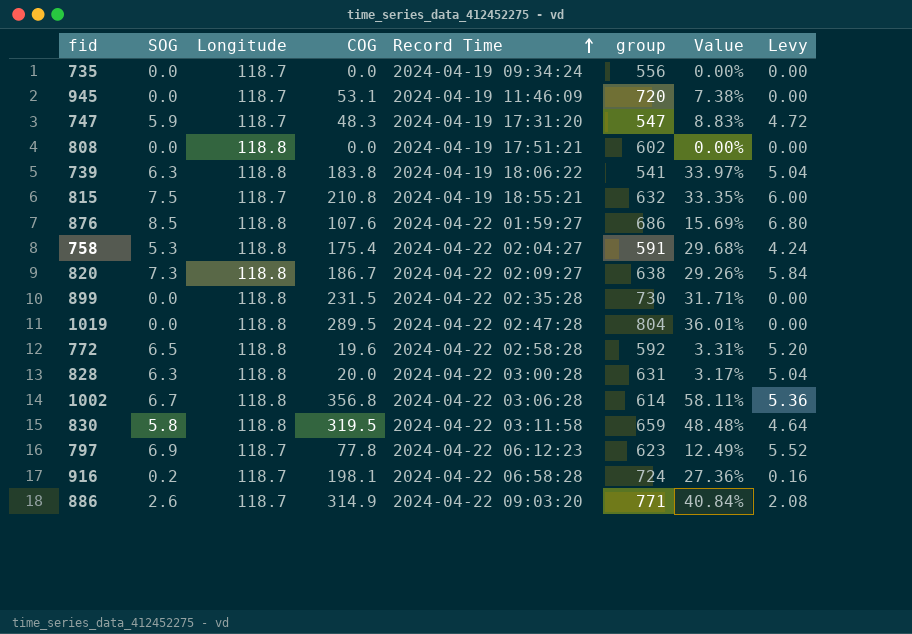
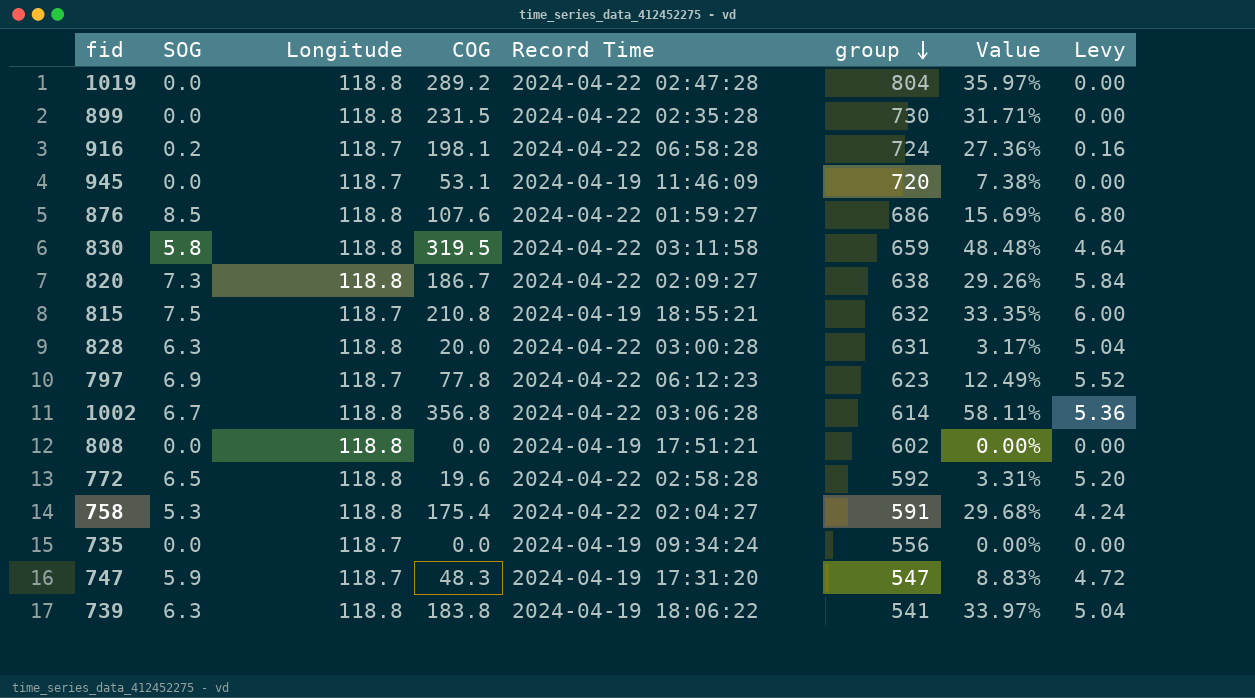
row order: Record Time ascending -> group descending
row 886: 2.6 | 118.7 | 314.9 | 2024-04-22 09:03:20 | 771 | 40.84% | 2.08 -> none
1019 | COG: 289.5 -> 289.2
1019 | Value: 36.01% -> 35.97%

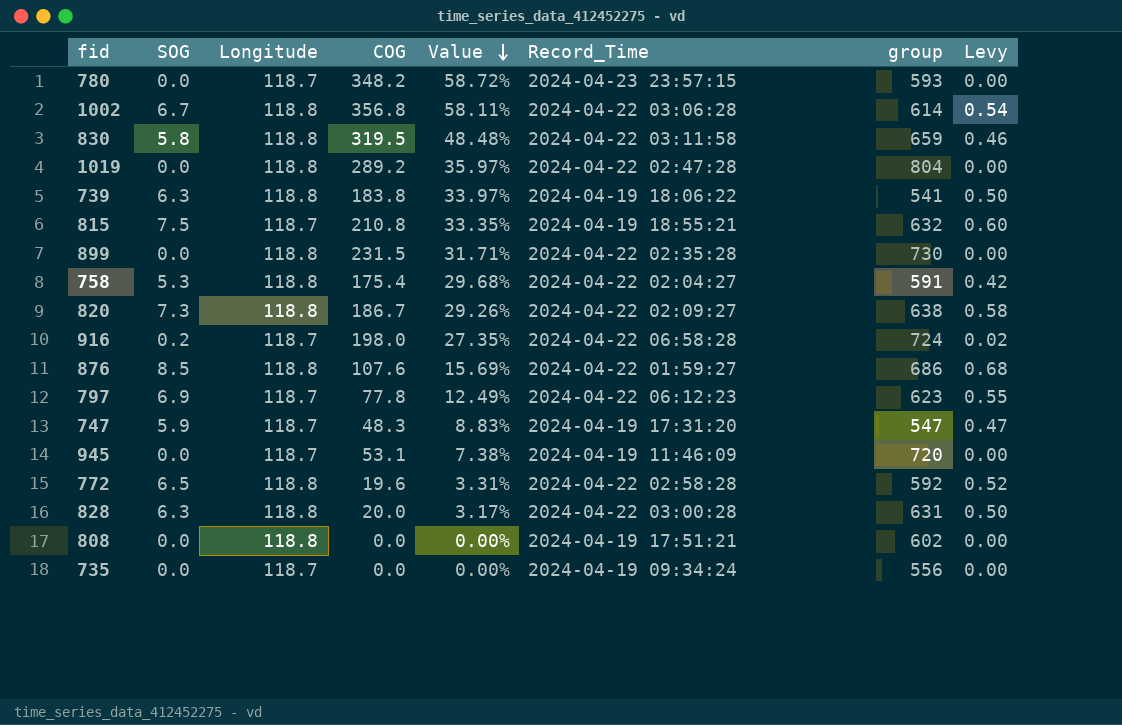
row order: group descending -> Value descending
column Value | position: 7 -> 5
column name: Record Time -> Record_Time
column Levy | formula: [SOG] * 0.8 -> [SOG] * 0.08
row 780: none -> 0.0 | 118.7 | 348.2 | 58.72% | 2024-04-23 23:57:15 | 593 | 0.00
916 | COG: 198.1 -> 198.0
916 | Value: 27.36% -> 27.35%

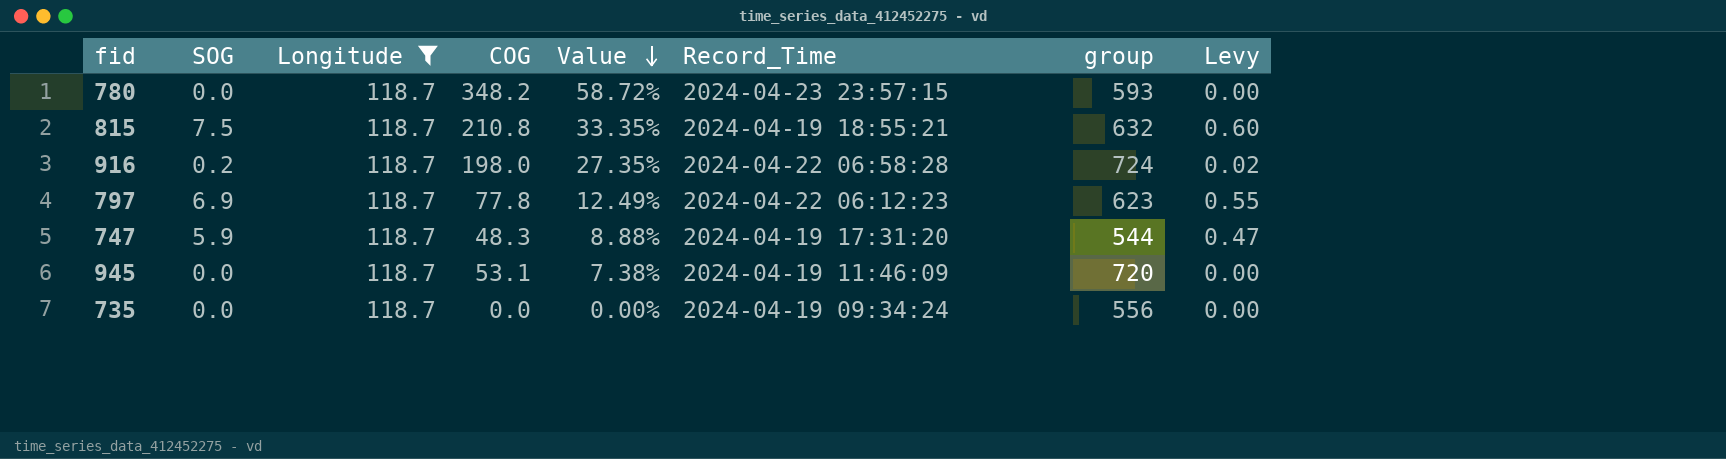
filter: none -> Longitude = 118.7
747 | Value: 8.83% -> 8.88%
747 | group: 547 -> 544

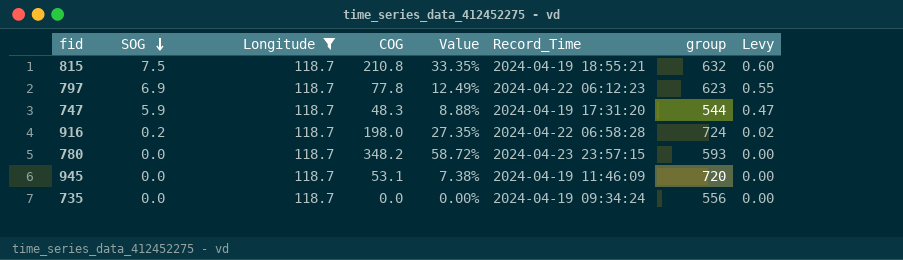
row order: Value descending -> SOG descending

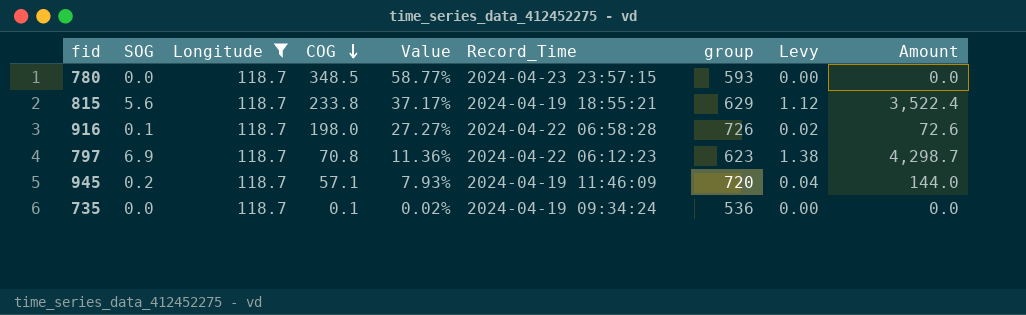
row order: SOG descending -> COG descending
column Levy | formula: [SOG] * 0.08 -> [SOG] * 0.2
column Amount | formula: none -> [SOG] * [group]
row 747: 5.9 | 118.7 | 48.3 | 8.88% | 2024-04-19 17:31:20 | 544 | 0.47 -> none
780 | COG: 348.2 -> 348.5
780 | Value: 58.72% -> 58.77%
815 | SOG: 7.5 -> 5.6
815 | COG: 210.8 -> 233.8
815 | Value: 33.35% -> 37.17%
815 | group: 632 -> 629
916 | SOG: 0.2 -> 0.1
916 | Value: 27.35% -> 27.27%
916 | group: 724 -> 726
797 | COG: 77.8 -> 70.8
797 | Value: 12.49% -> 11.36%
945 | SOG: 0.0 -> 0.2
945 | COG: 53.1 -> 57.1
945 | Value: 7.38% -> 7.93%
735 | COG: 0.0 -> 0.1
735 | Value: 0.00% -> 0.02%
735 | group: 556 -> 536

